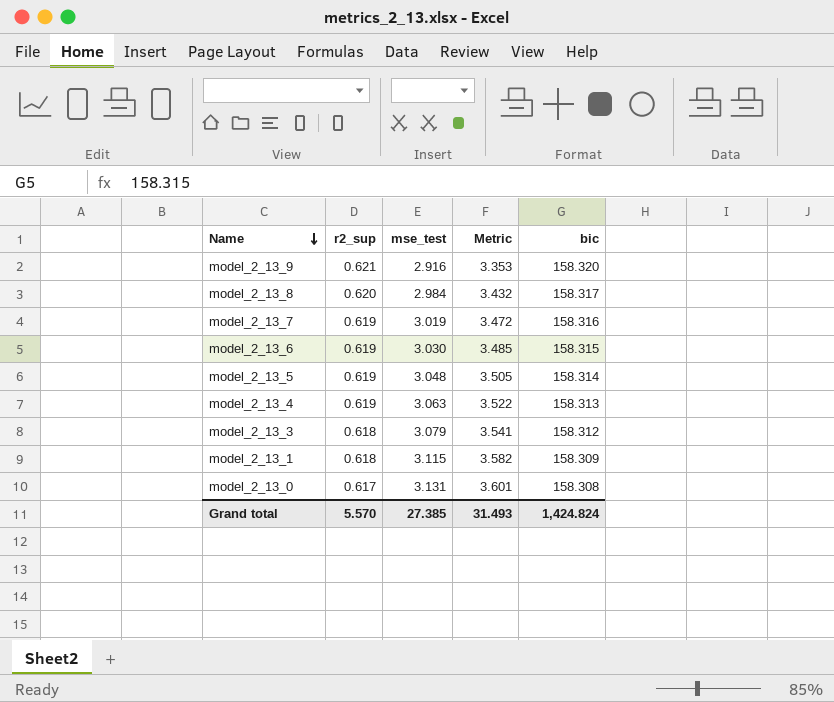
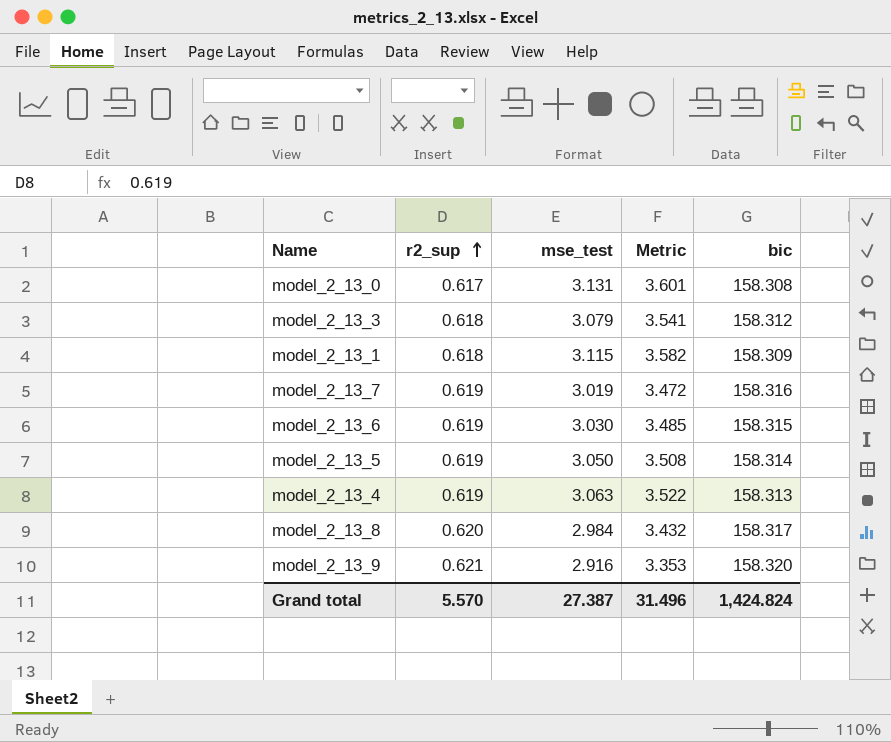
row order: Name descending -> r2_sup ascending
model_2_13_5 | mse_test: 3.048 -> 3.050
model_2_13_5 | Metric: 3.505 -> 3.508
Grand total | mse_test: 27.385 -> 27.387
Grand total | Metric: 31.493 -> 31.496

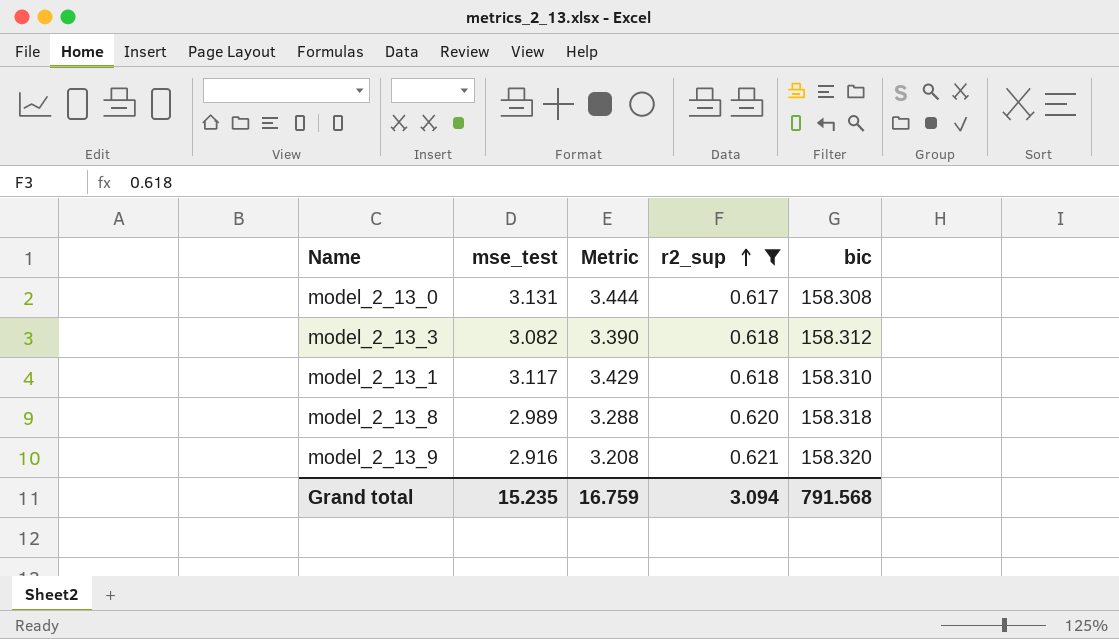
filter: none -> r2_sup != 0.619
column Metric | formula: [mse_test] * 1.15 -> [mse_test] * 1.1
column r2_sup | position: 2 -> 4
model_2_13_3 | mse_test: 3.079 -> 3.082
model_2_13_1 | mse_test: 3.115 -> 3.117
model_2_13_1 | bic: 158.309 -> 158.310
model_2_13_8 | mse_test: 2.984 -> 2.989
model_2_13_8 | bic: 158.317 -> 158.318
Grand total | mse_test: 27.387 -> 15.235
Grand total | Metric: 31.496 -> 16.759
Grand total | r2_sup: 5.570 -> 3.094
Grand total | bic: 1,424.824 -> 791.568

